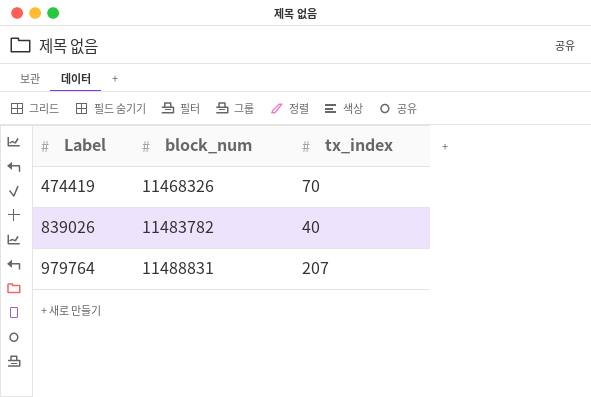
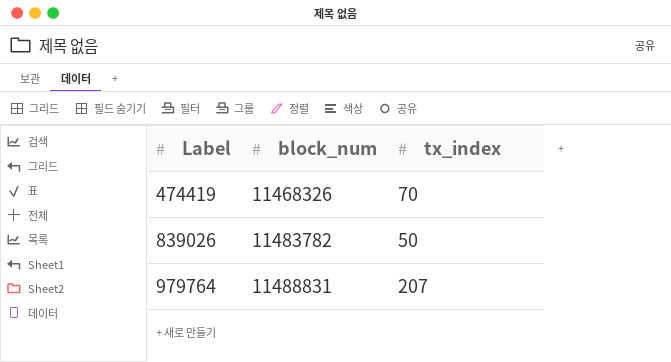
839026 | tx_index: 40 -> 50

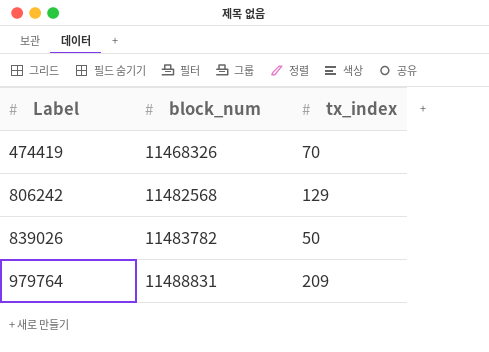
row 806242: none -> 11482568 | 129
979764 | tx_index: 207 -> 209

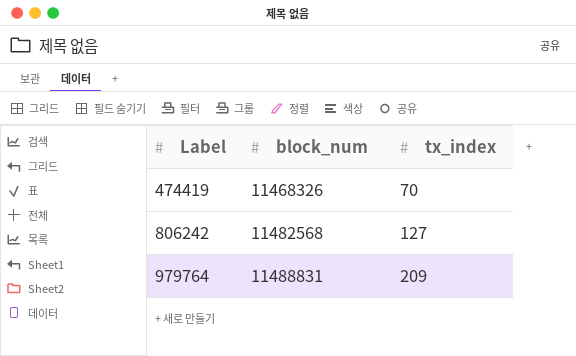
row 839026: 11483782 | 50 -> none
806242 | tx_index: 129 -> 127

